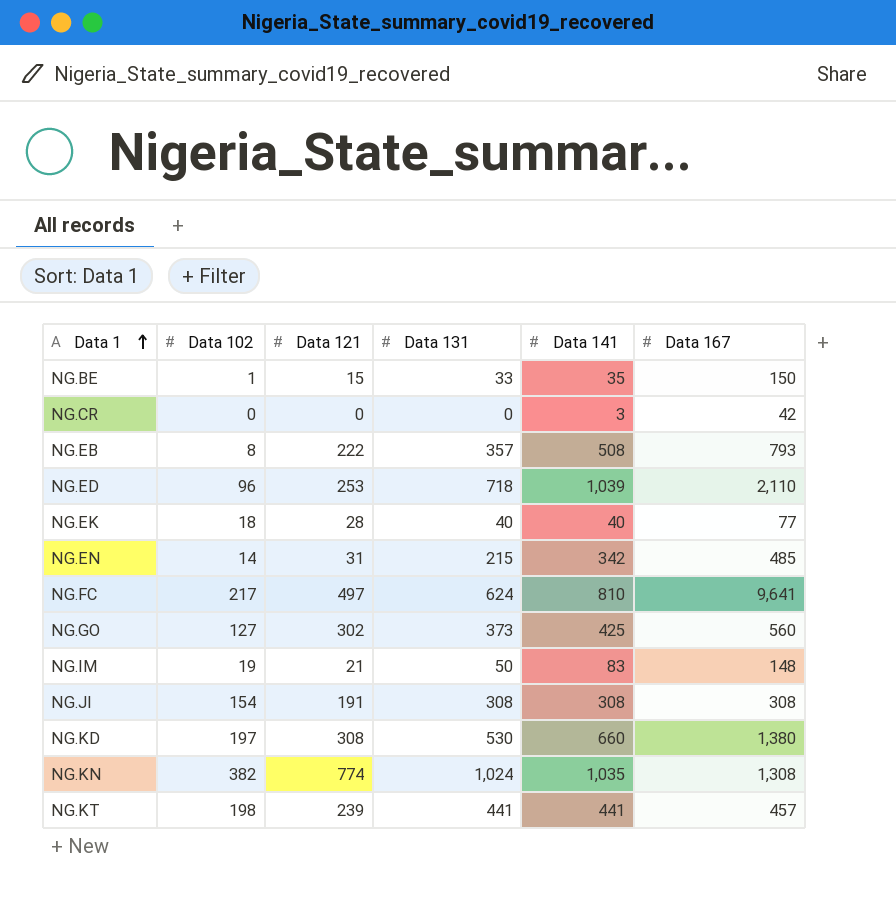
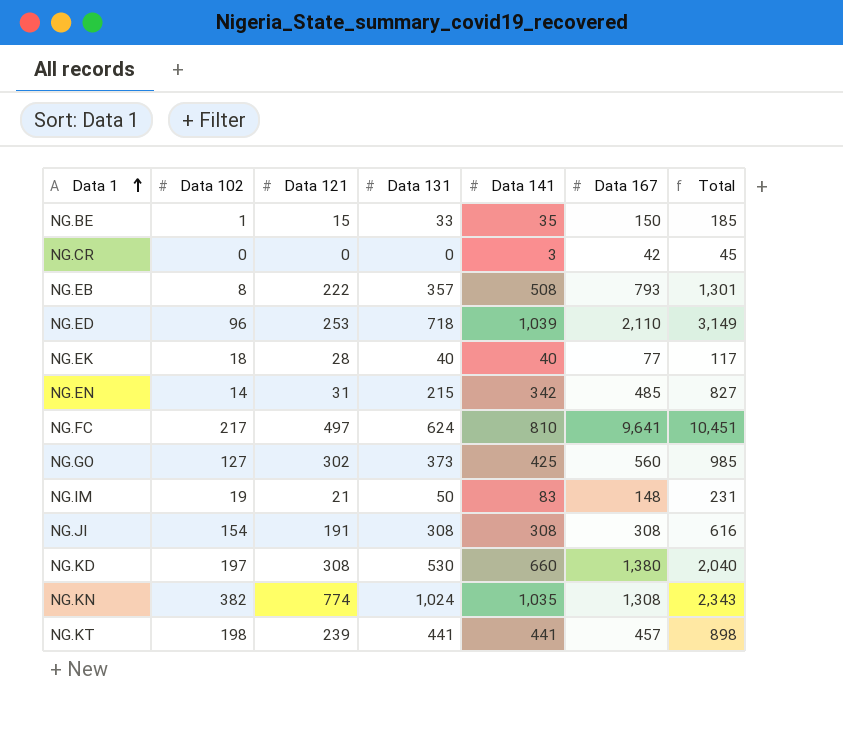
column Total | formula: none -> [Data 141] + [Data 167]

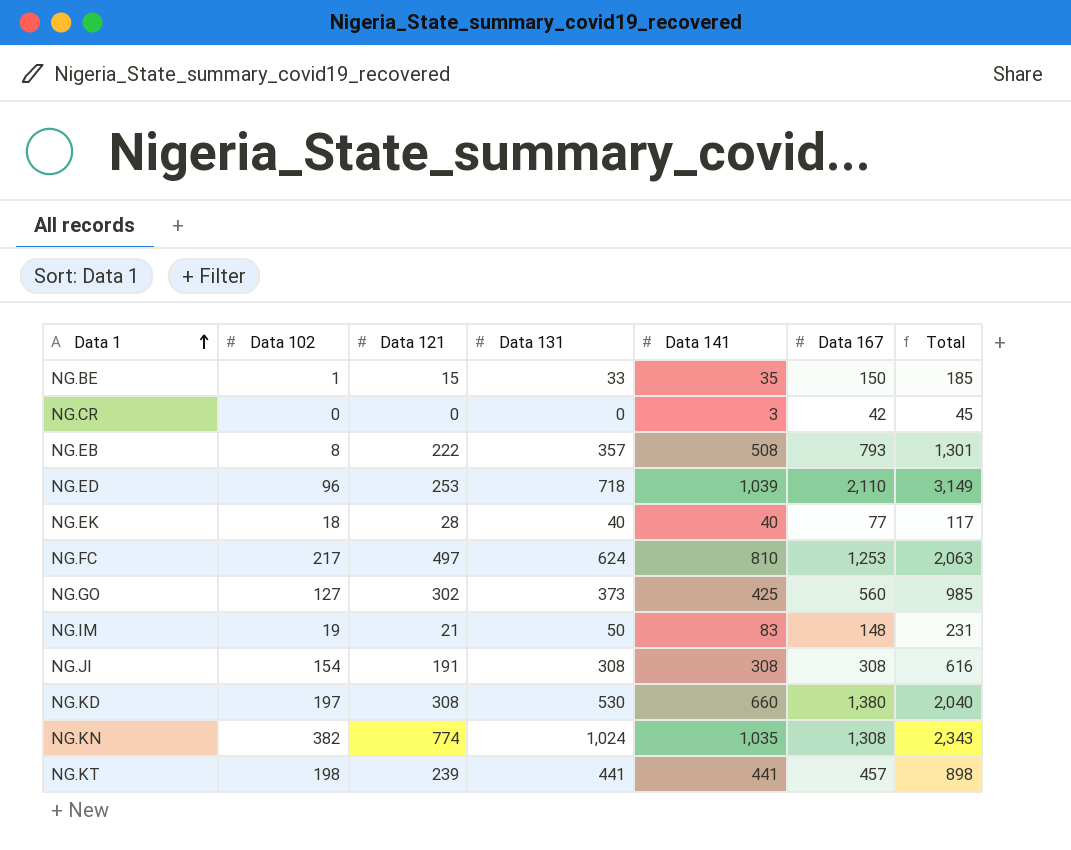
row NG.EN: 14 | 31 | 215 | 342 | 485 | 827 -> none
NG.FC | Data 167: 9,641 -> 1,253
NG.FC | Total: 10,451 -> 2,063

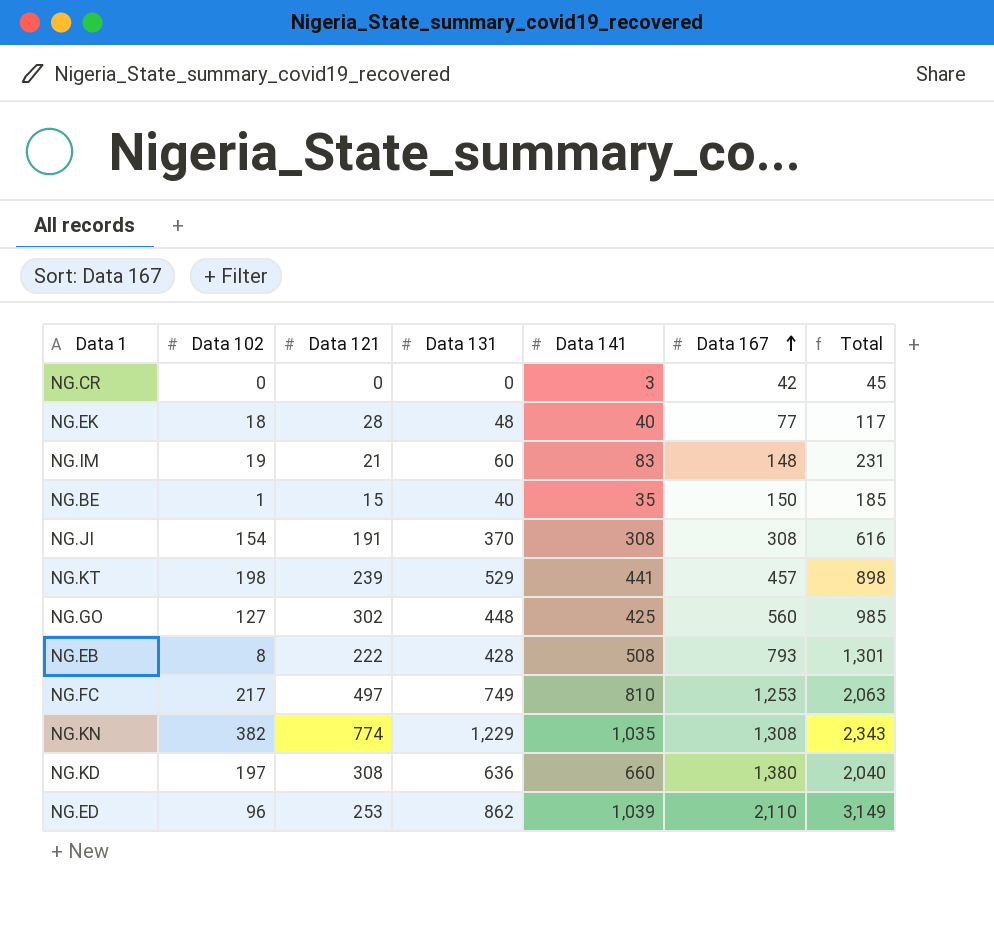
row order: Data 1 ascending -> Data 167 ascending
NG.EK | Data 131: 40 -> 48
NG.IM | Data 131: 50 -> 60
NG.BE | Data 131: 33 -> 40
NG.JI | Data 131: 308 -> 370
NG.KT | Data 131: 441 -> 529
NG.GO | Data 131: 373 -> 448
NG.EB | Data 131: 357 -> 428
NG.FC | Data 131: 624 -> 749
NG.KN | Data 131: 1,024 -> 1,229
NG.KD | Data 131: 530 -> 636
NG.ED | Data 131: 718 -> 862

